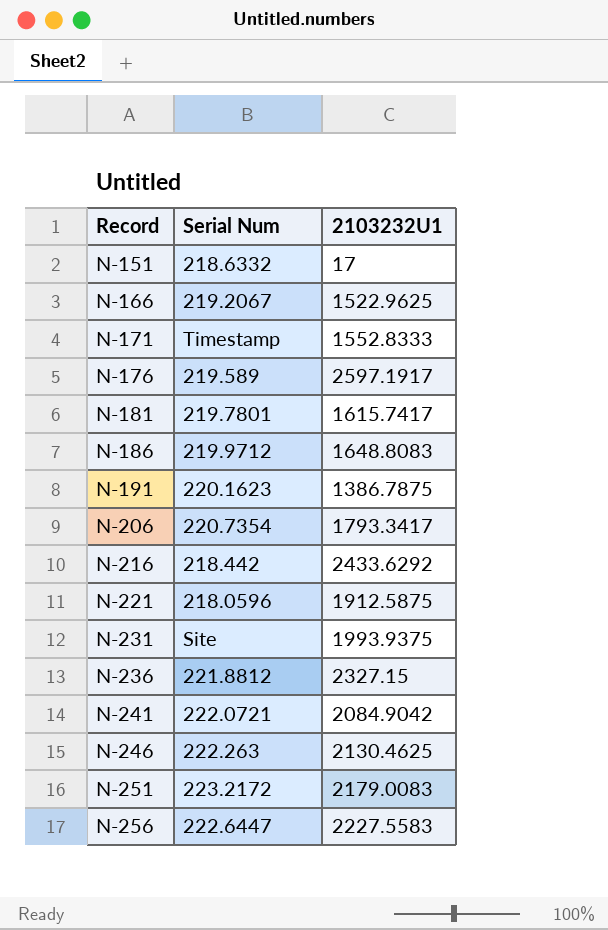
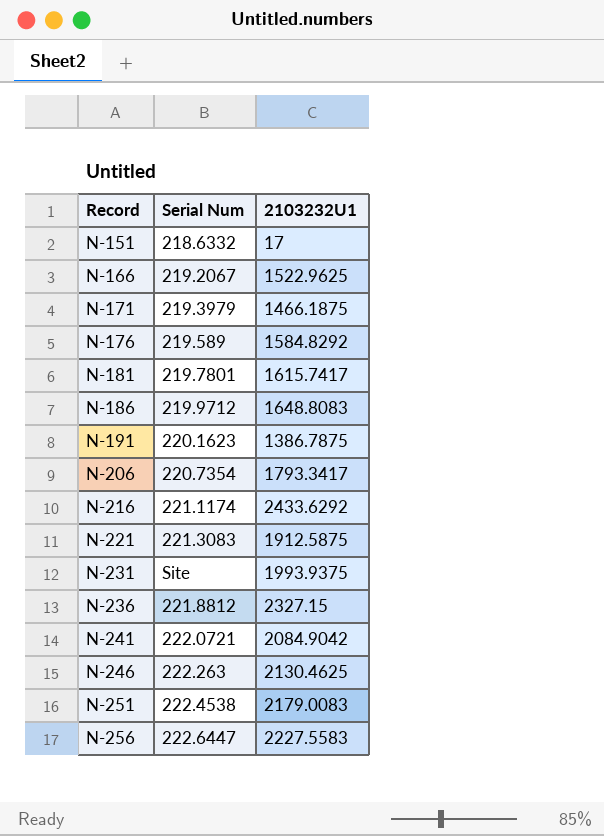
N-171 | Serial Num: Timestamp -> 219.3979
N-171 | 2103232U1: 1552.8333 -> 1466.1875
N-176 | 2103232U1: 2597.1917 -> 1584.8292
N-216 | Serial Num: 218.442 -> 221.1174
N-221 | Serial Num: 218.0596 -> 221.3083
N-251 | Serial Num: 223.2172 -> 222.4538

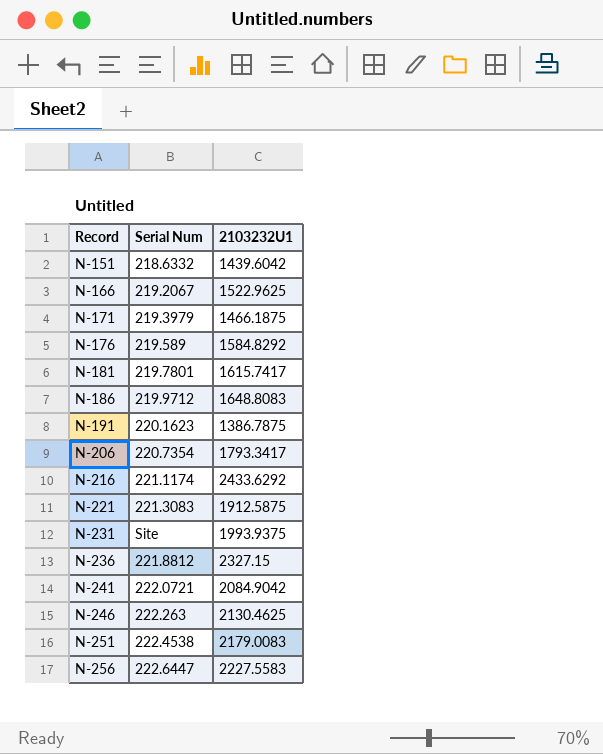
N-151 | 2103232U1: 17 -> 1439.6042

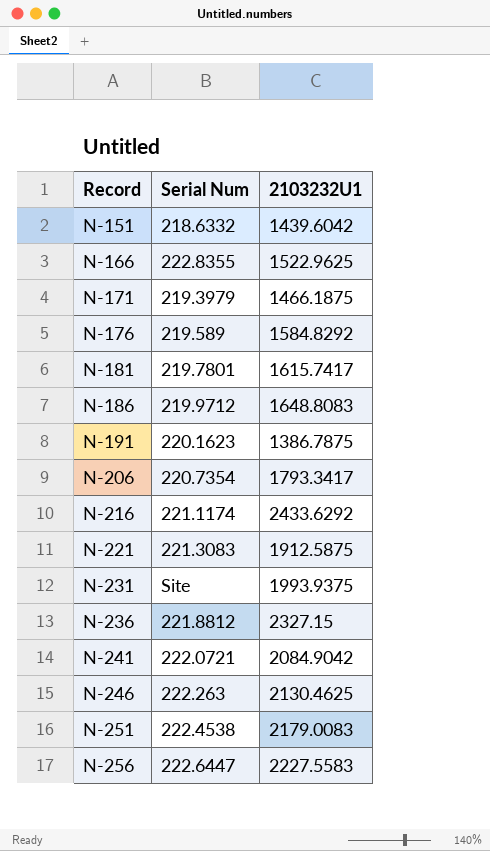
N-166 | Serial Num: 219.2067 -> 222.8355

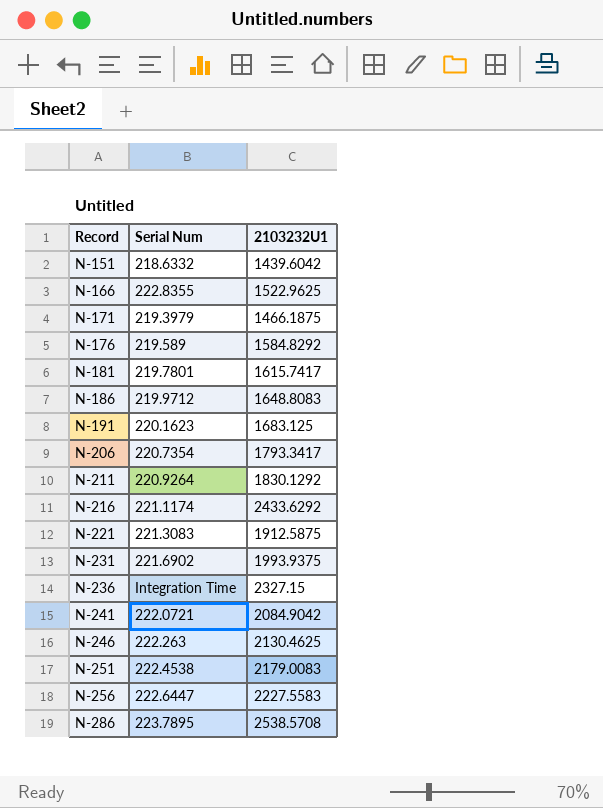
N-191 | 2103232U1: 1386.7875 -> 1683.125
row N-211: none -> 220.9264 | 1830.1292
N-231 | Serial Num: Site -> 221.6902
N-236 | Serial Num: 221.8812 -> Integration Time
row N-286: none -> 223.7895 | 2538.5708

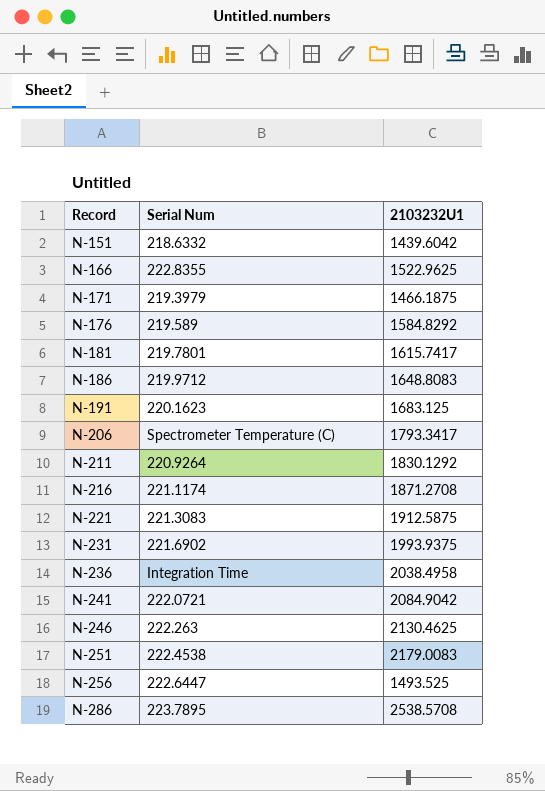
N-206 | Serial Num: 220.7354 -> Spectrometer Temperature (C)
N-216 | 2103232U1: 2433.6292 -> 1871.2708
N-236 | 2103232U1: 2327.15 -> 2038.4958
N-256 | 2103232U1: 2227.5583 -> 1493.525

